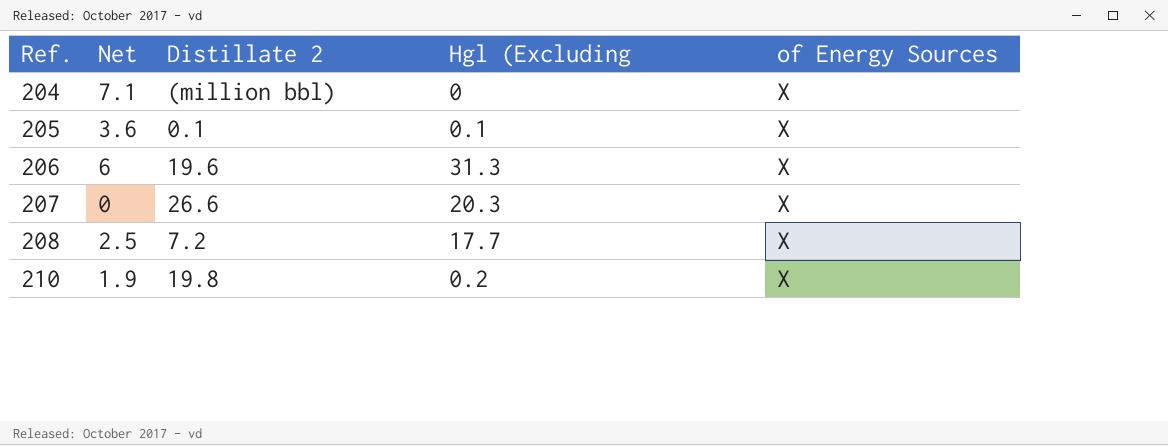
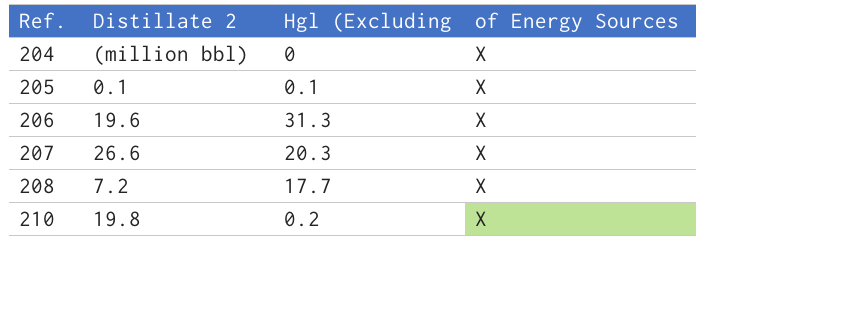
column Net | position: 2 -> none

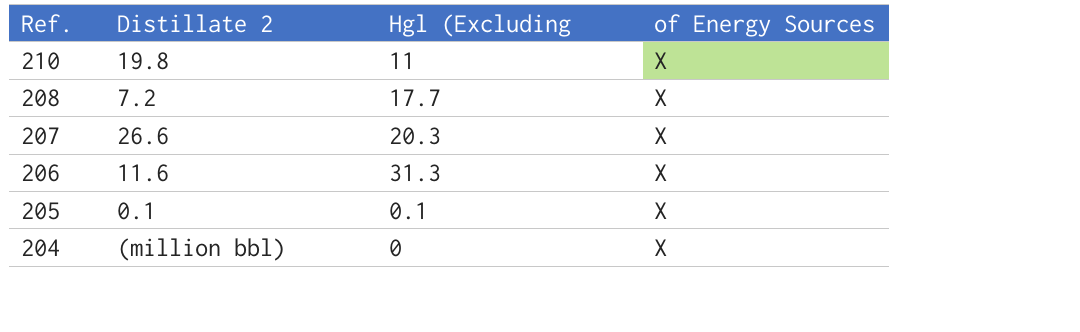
row order: Ref. ascending -> Ref. descending
210 | Hgl (Excluding: 0.2 -> 11
206 | Distillate 2: 19.6 -> 11.6

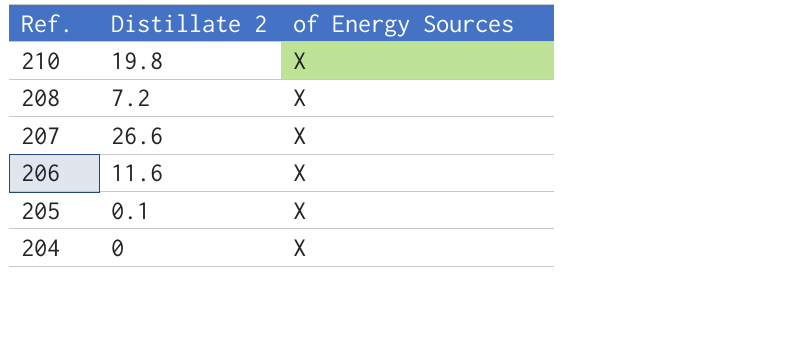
column Hgl (Excluding | position: 3 -> none
204 | Distillate 2: (million bbl) -> 0

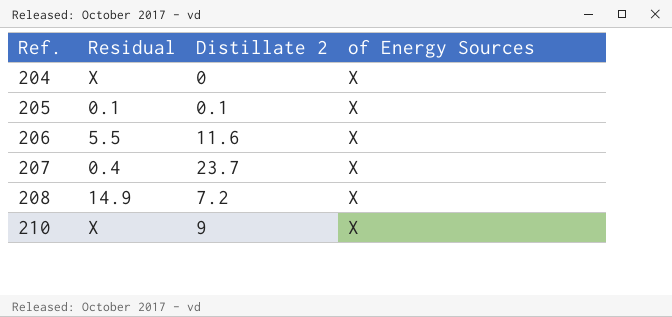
row order: Ref. descending -> Ref. ascending
column Residual | position: none -> 2
207 | Distillate 2: 26.6 -> 23.7
210 | Distillate 2: 19.8 -> 9

